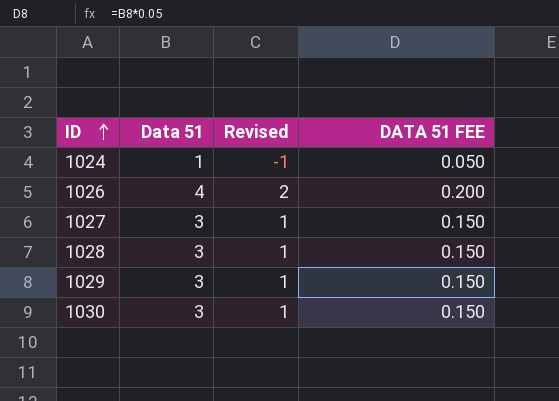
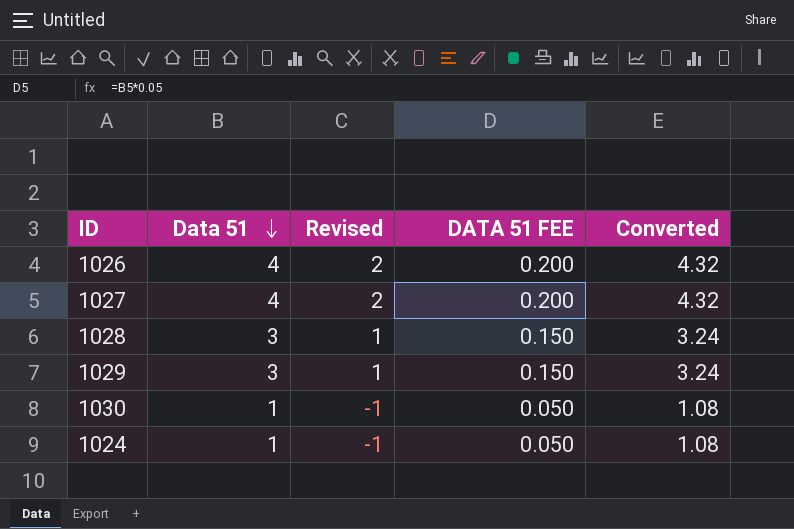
row order: ID ascending -> Data 51 descending
column Converted | formula: none -> [Data 51] * 1.08
1027 | Data 51: 3 -> 4
1027 | Revised: 1 -> 2
1027 | DATA 51 FEE: 0.150 -> 0.200
1030 | Data 51: 3 -> 1
1030 | Revised: 1 -> -1
1030 | DATA 51 FEE: 0.150 -> 0.050

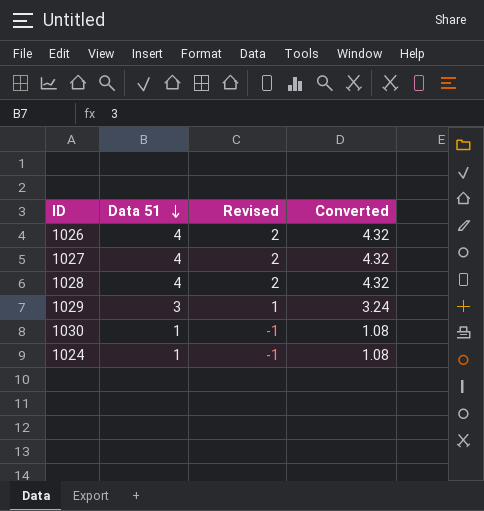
column DATA 51 FEE | formula: [Data 51] * 0.05 -> none
1028 | Data 51: 3 -> 4
1028 | Revised: 1 -> 2
1028 | Converted: 3.24 -> 4.32

